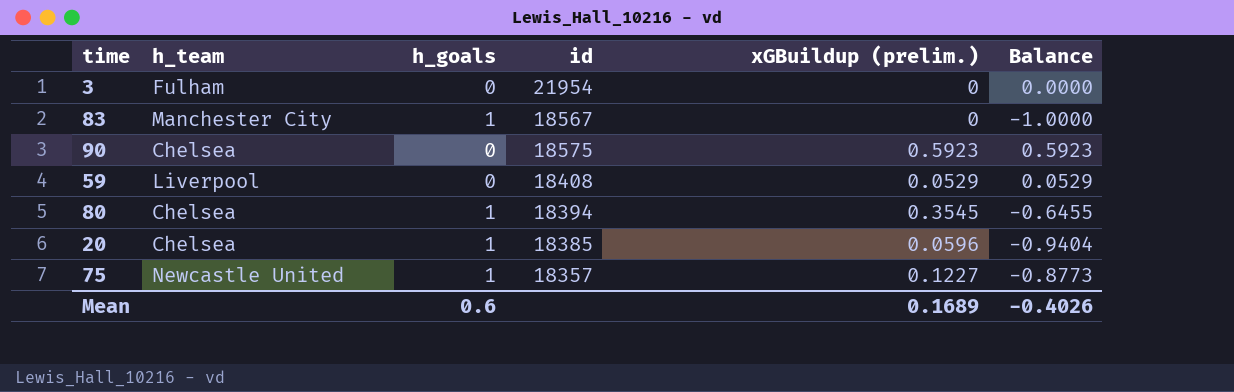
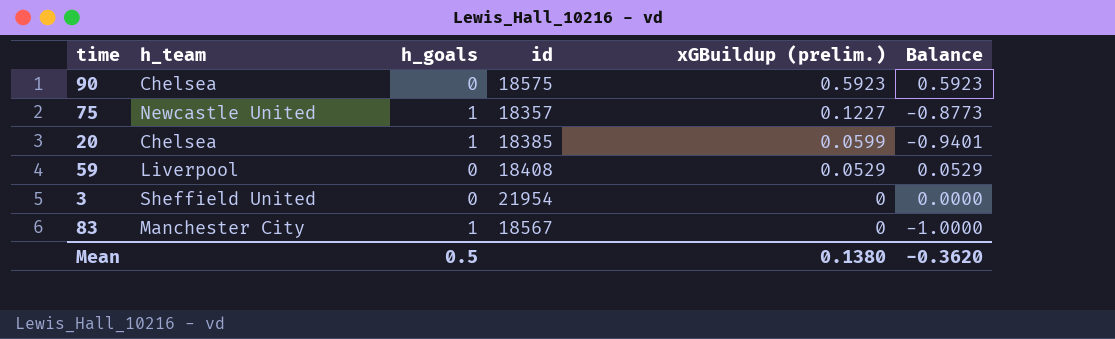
row order: none -> xGBuildup (prelim.) descending
row 80: Chelsea | 1 | 18394 | 0.3545 | -0.6455 -> none
20 | xGBuildup (prelim.): 0.0596 -> 0.0599
20 | Balance: -0.9404 -> -0.9401
3 | h_team: Fulham -> Sheffield United
Mean | h_goals: 0.6 -> 0.5
Mean | xGBuildup (prelim.): 0.1689 -> 0.1380
Mean | Balance: -0.4026 -> -0.3620

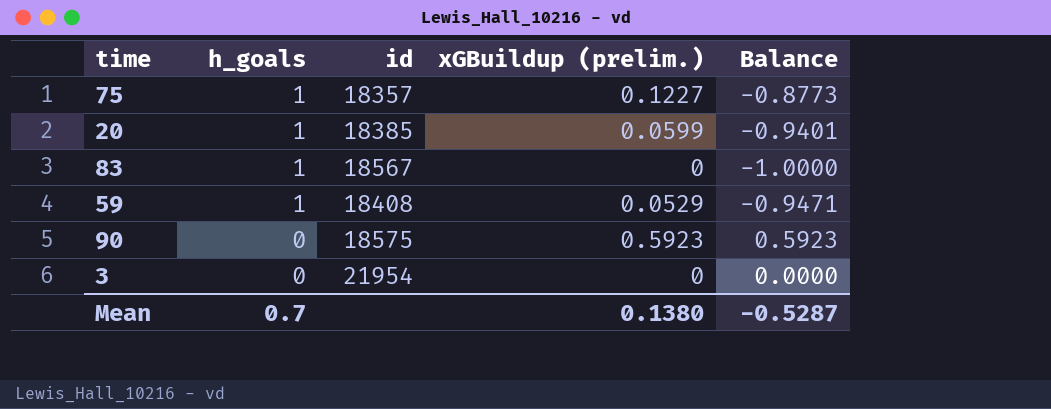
row order: xGBuildup (prelim.) descending -> h_goals descending
column h_team | position: 2 -> none
59 | h_goals: 0 -> 1
59 | Balance: 0.0529 -> -0.9471
Mean | h_goals: 0.5 -> 0.7
Mean | Balance: -0.3620 -> -0.5287

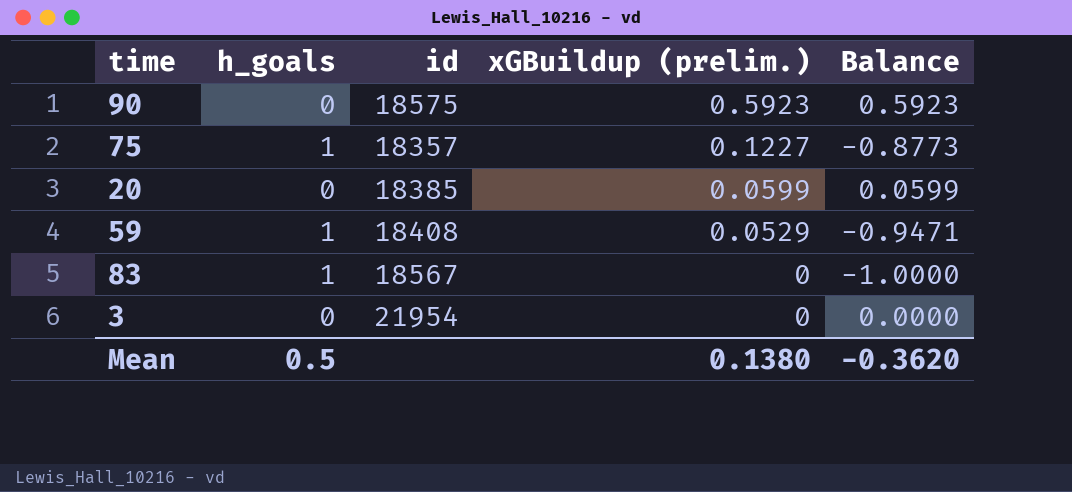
row order: h_goals descending -> xGBuildup (prelim.) descending
20 | h_goals: 1 -> 0
20 | Balance: -0.9401 -> 0.0599
Mean | h_goals: 0.7 -> 0.5
Mean | Balance: -0.5287 -> -0.3620

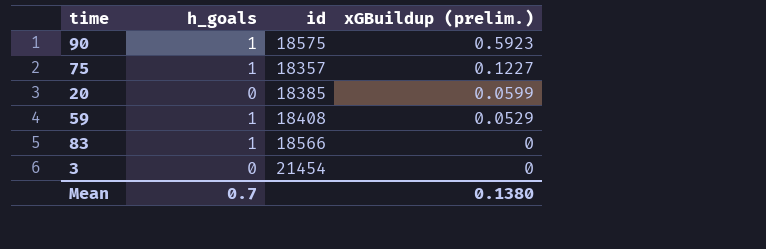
column Balance | formula: [xGBuildup (prelim.)] - [h_goals] -> none
90 | h_goals: 0 -> 1
83 | id: 18567 -> 18566
3 | id: 21954 -> 21454
Mean | h_goals: 0.5 -> 0.7

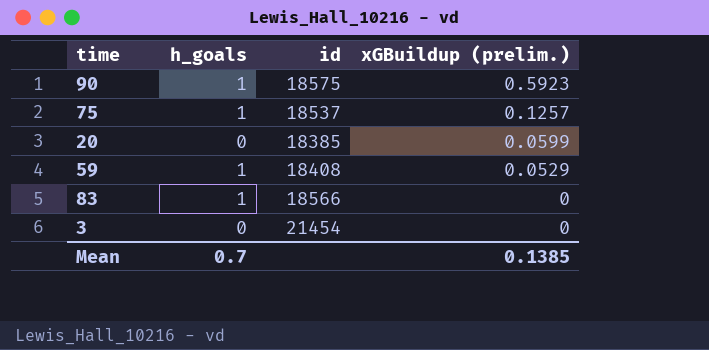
75 | id: 18357 -> 18537
75 | xGBuildup (prelim.): 0.1227 -> 0.1257
Mean | xGBuildup (prelim.): 0.1380 -> 0.1385

